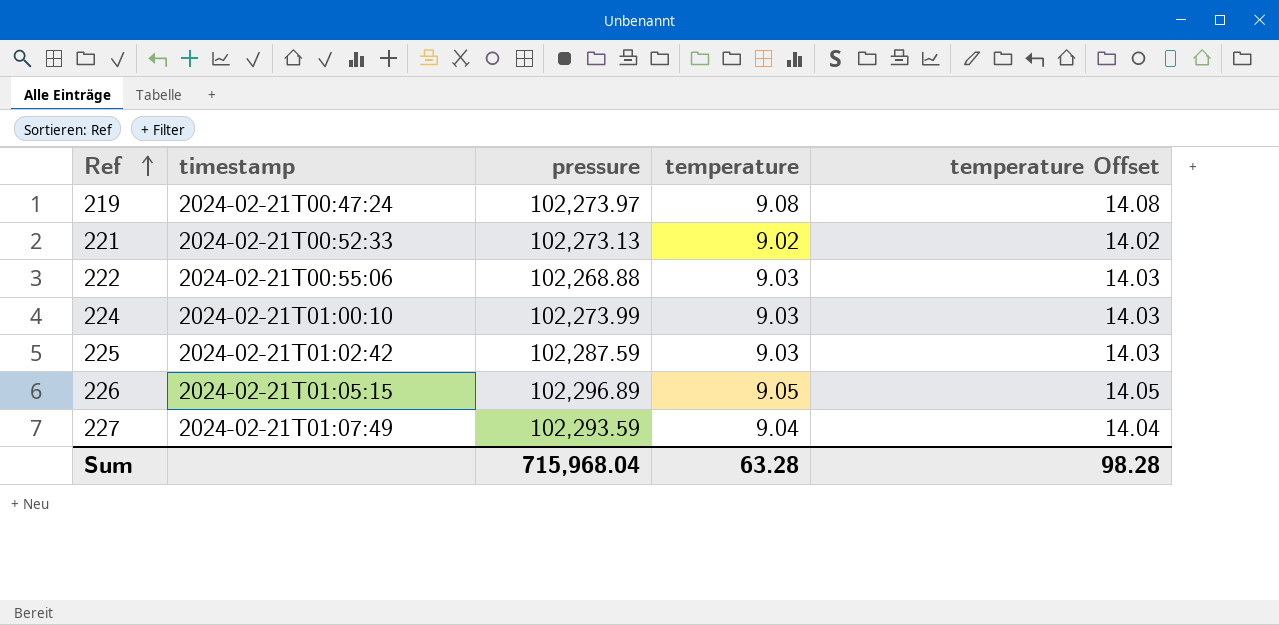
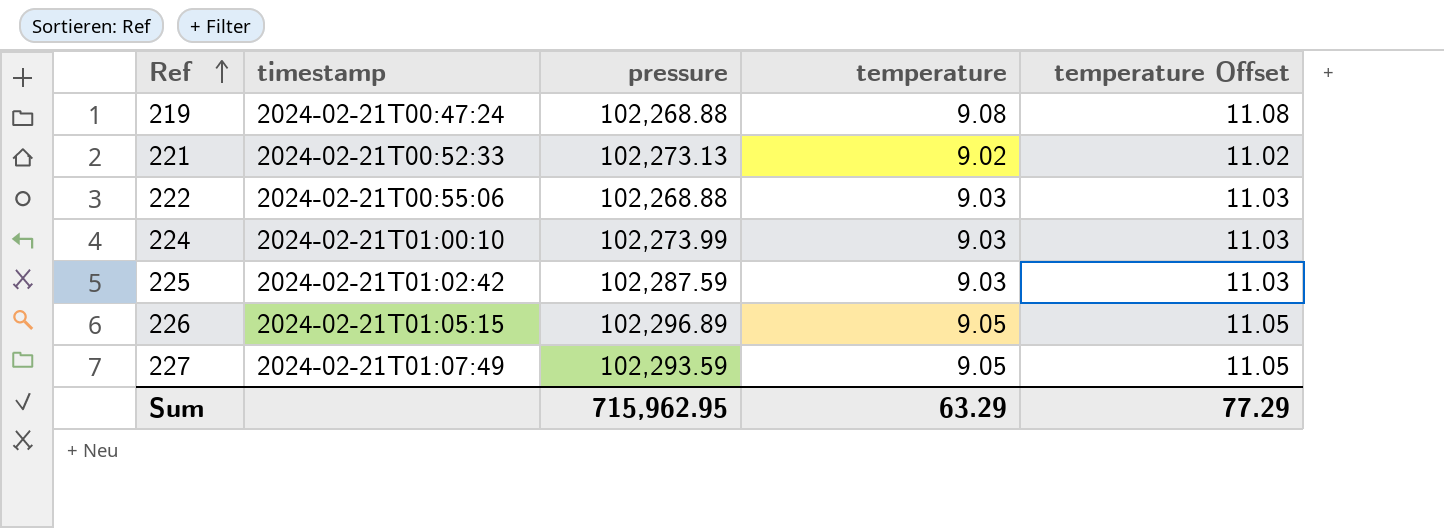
column temperature Offset | formula: [temperature] + 5 -> [temperature] + 2
219 | pressure: 102,273.97 -> 102,268.88
227 | temperature: 9.04 -> 9.05
Sum | pressure: 715,968.04 -> 715,962.95
Sum | temperature: 63.28 -> 63.29
Sum | temperature Offset: 98.28 -> 77.29

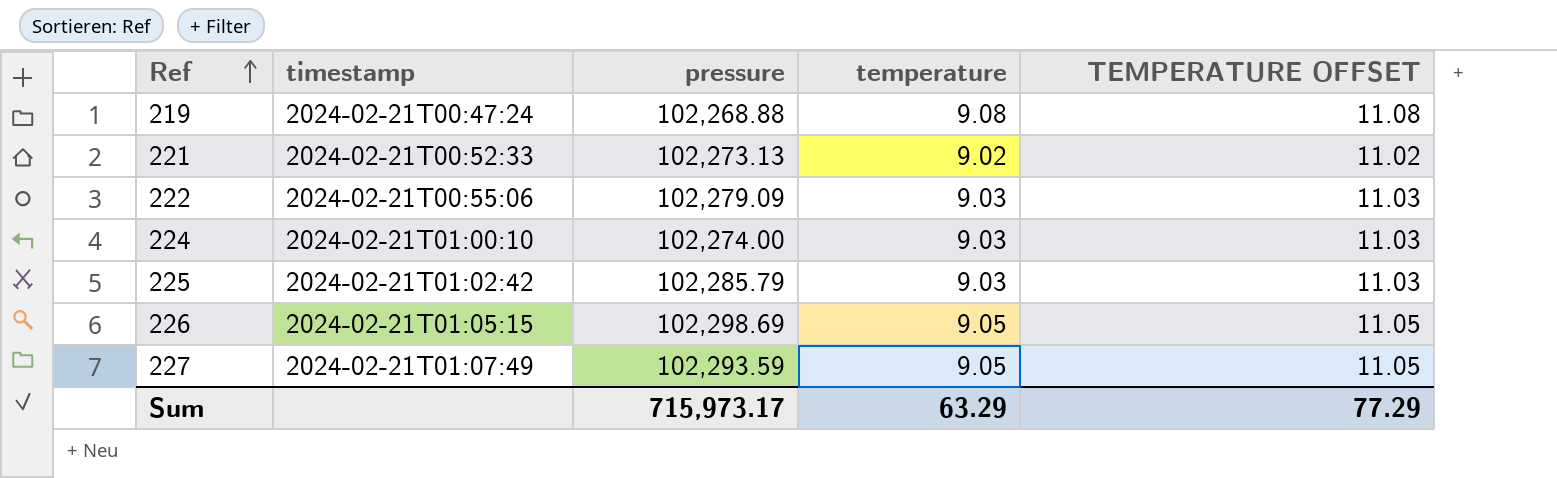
column name: temperature Offset -> TEMPERATURE OFFSET
222 | pressure: 102,268.88 -> 102,279.09
224 | pressure: 102,273.99 -> 102,274.00
225 | pressure: 102,287.59 -> 102,285.79
226 | pressure: 102,296.89 -> 102,298.69
Sum | pressure: 715,962.95 -> 715,973.17

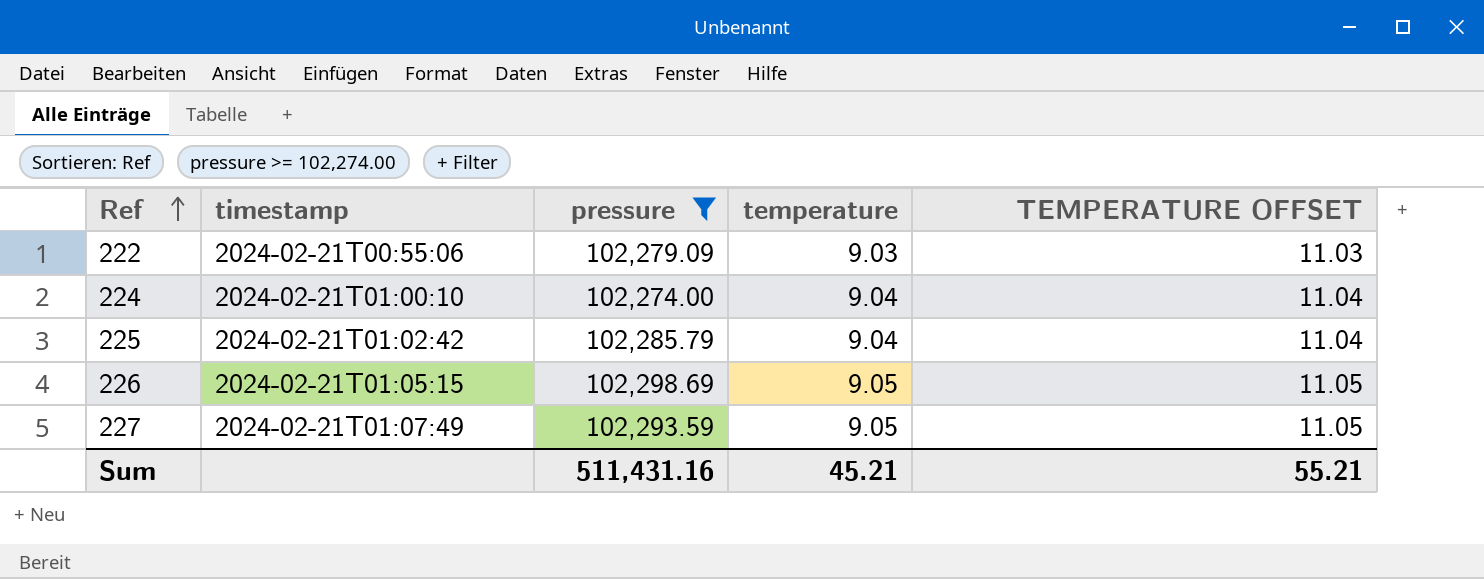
filter: none -> pressure >= 102,274.00
224 | temperature: 9.03 -> 9.04
224 | TEMPERATURE OFFSET: 11.03 -> 11.04
225 | temperature: 9.03 -> 9.04
225 | TEMPERATURE OFFSET: 11.03 -> 11.04
Sum | pressure: 715,973.17 -> 511,431.16
Sum | temperature: 63.29 -> 45.21
Sum | TEMPERATURE OFFSET: 77.29 -> 55.21

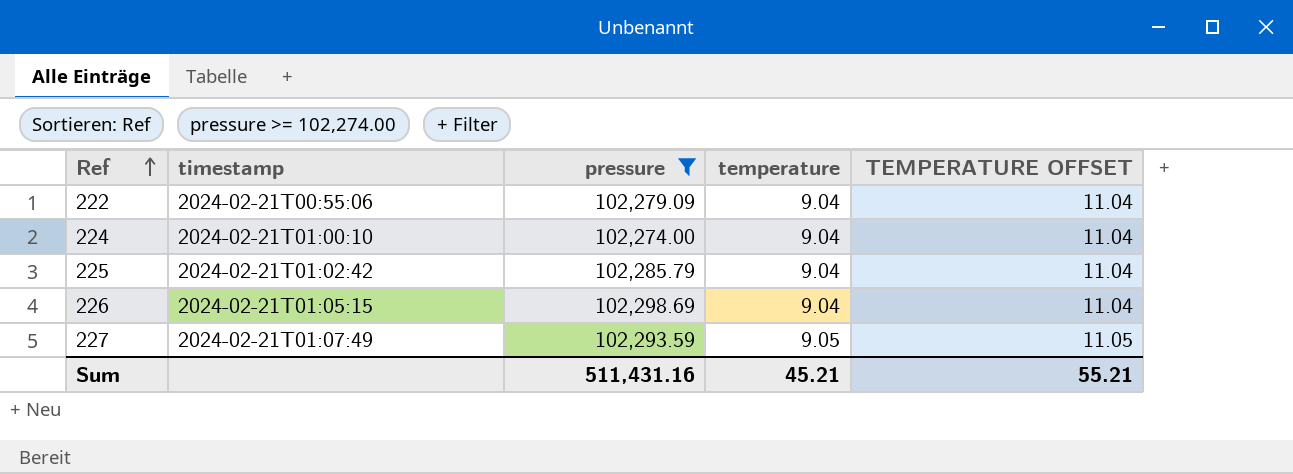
222 | temperature: 9.03 -> 9.04
222 | TEMPERATURE OFFSET: 11.03 -> 11.04
226 | temperature: 9.05 -> 9.04
226 | TEMPERATURE OFFSET: 11.05 -> 11.04

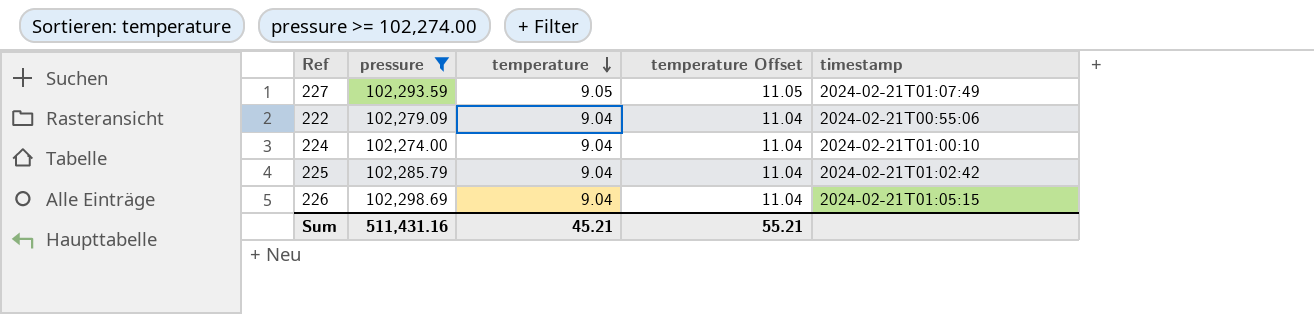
row order: Ref ascending -> temperature descending
column name: TEMPERATURE OFFSET -> temperature Offset
column timestamp | position: 2 -> 5

